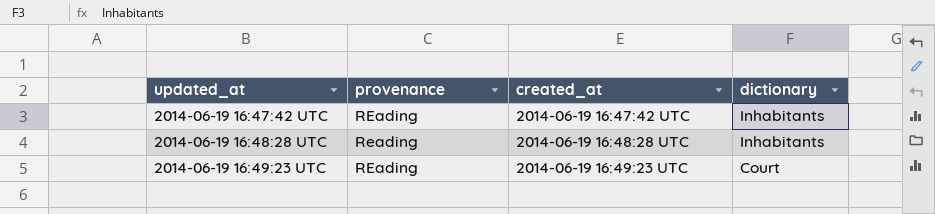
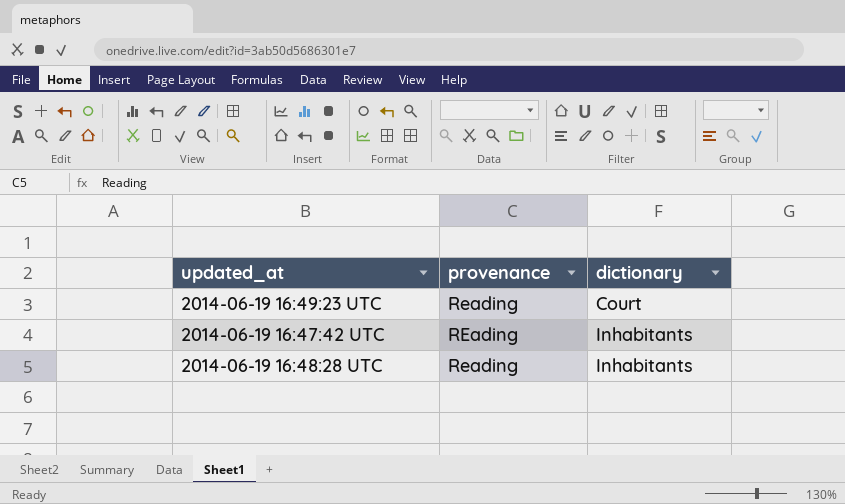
row order: updated_at ascending -> dictionary ascending
column created_at | position: 3 -> none
2014-06-19 16:49:23 UTC | provenance: REading -> Reading

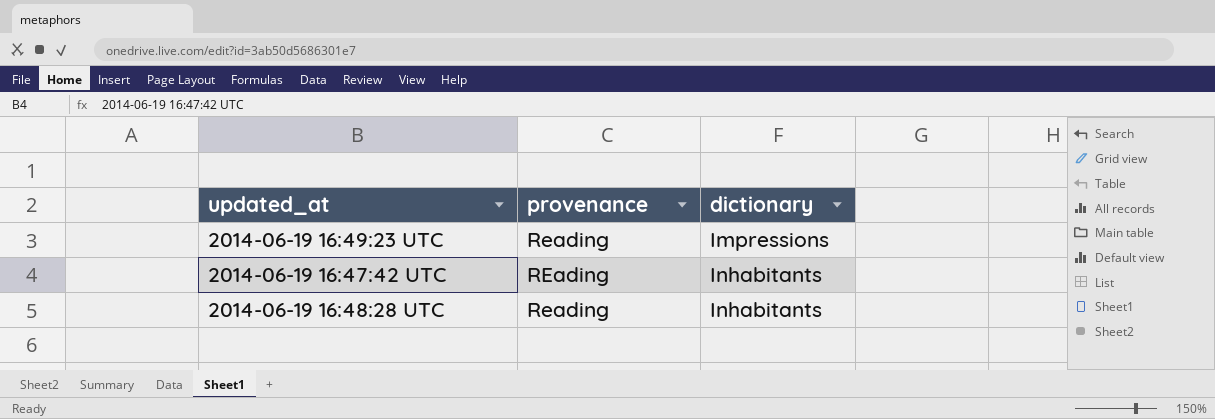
2014-06-19 16:49:23 UTC | dictionary: Court -> Impressions

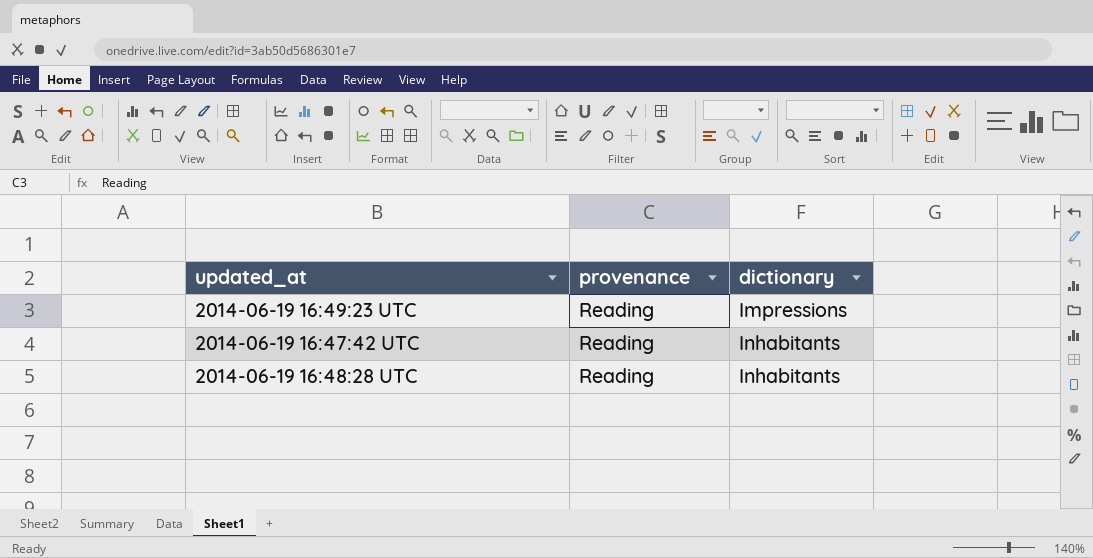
2014-06-19 16:47:42 UTC | provenance: REading -> Reading

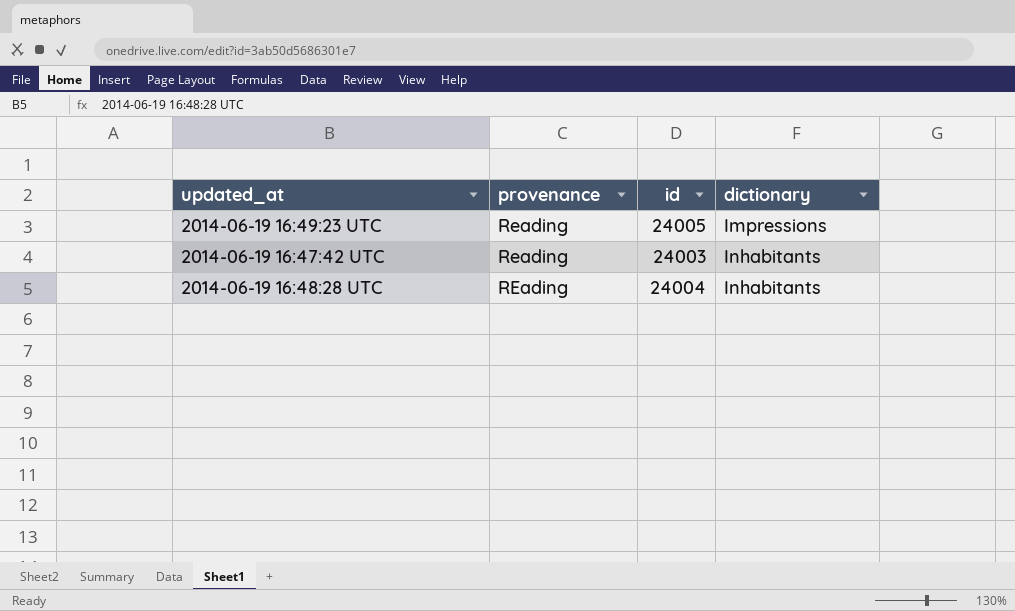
column id | position: none -> 3
2014-06-19 16:48:28 UTC | provenance: Reading -> REading

